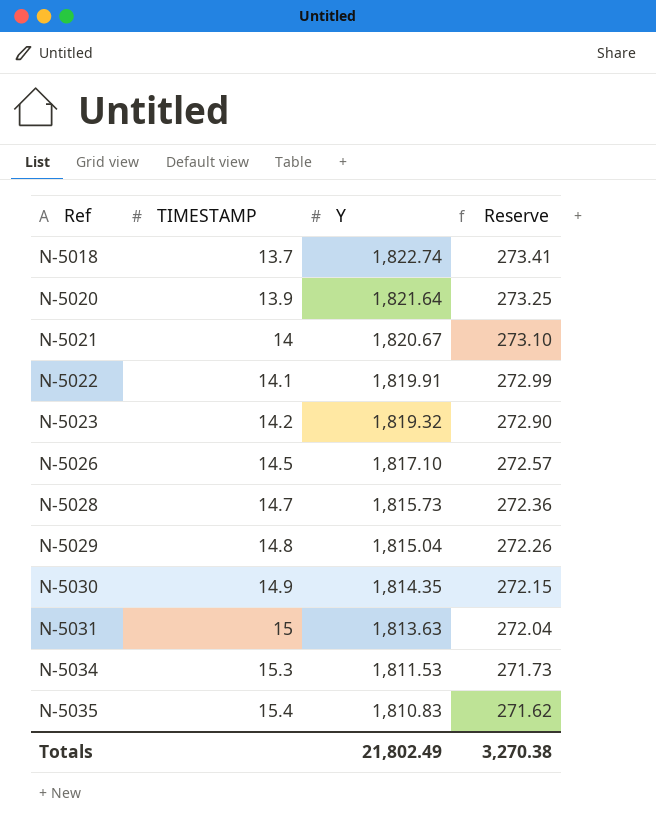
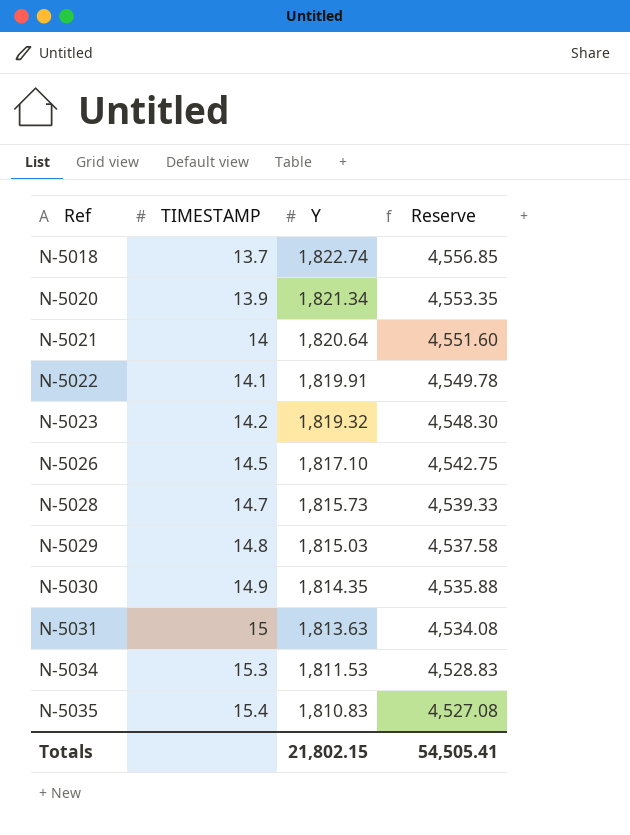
column Reserve | formula: [Y] * 0.15 -> [Y] * 2.5
N-5020 | Y: 1,821.64 -> 1,821.34
N-5021 | Y: 1,820.67 -> 1,820.64
N-5029 | Y: 1,815.04 -> 1,815.03
Totals | Y: 21,802.49 -> 21,802.15
Totals | Reserve: 3,270.38 -> 54,505.41

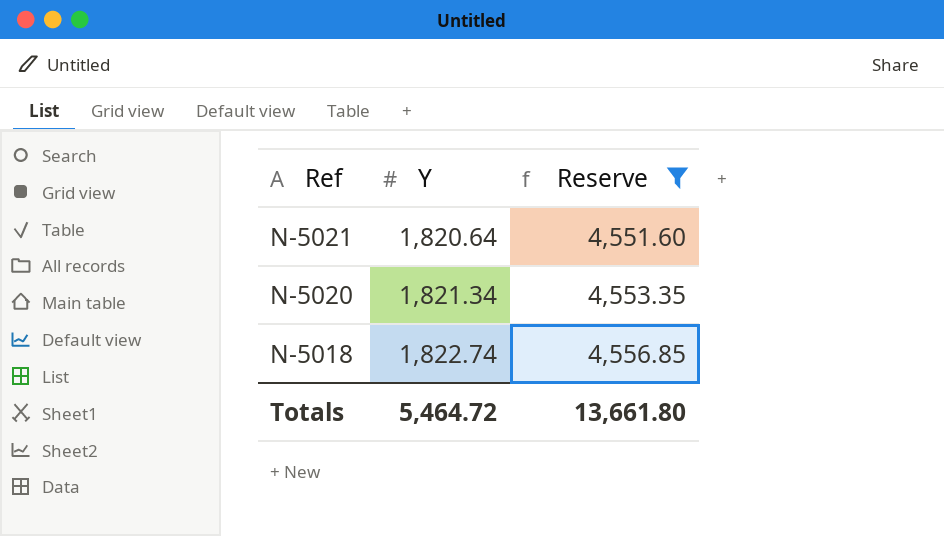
filter: none -> Reserve >= 4,551.60
row order: Ref ascending -> Ref descending
column TIMESTAMP | position: 2 -> none
Totals | Y: 21,802.15 -> 5,464.72
Totals | Reserve: 54,505.41 -> 13,661.80

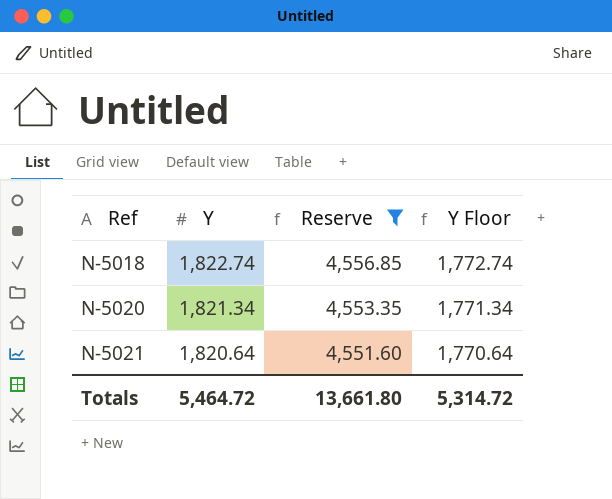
row order: Ref descending -> Ref ascending
column Y Floor | formula: none -> [Y] - 50

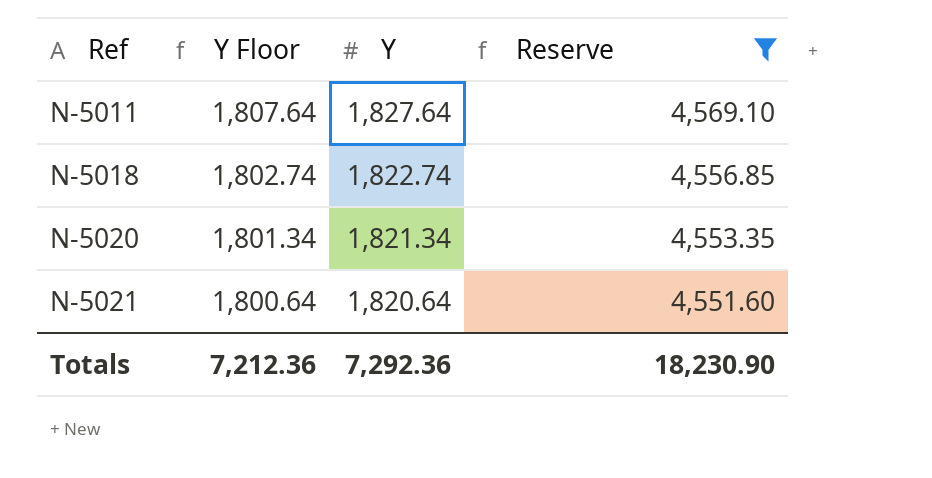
column Y Floor | formula: [Y] - 50 -> [Y] - 20
column Y Floor | position: 4 -> 2
row N-5011: none -> 1,807.64 | 1,827.64 | 4,569.10
Totals | Y Floor: 5,314.72 -> 7,212.36
Totals | Y: 5,464.72 -> 7,292.36
Totals | Reserve: 13,661.80 -> 18,230.90

